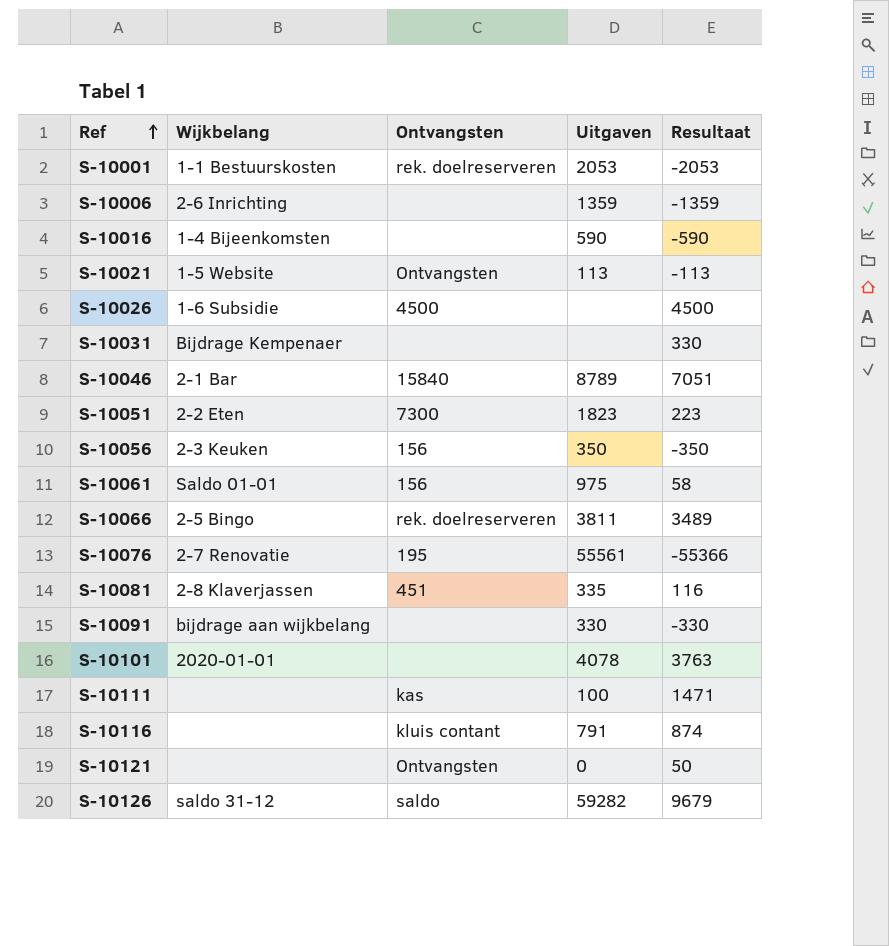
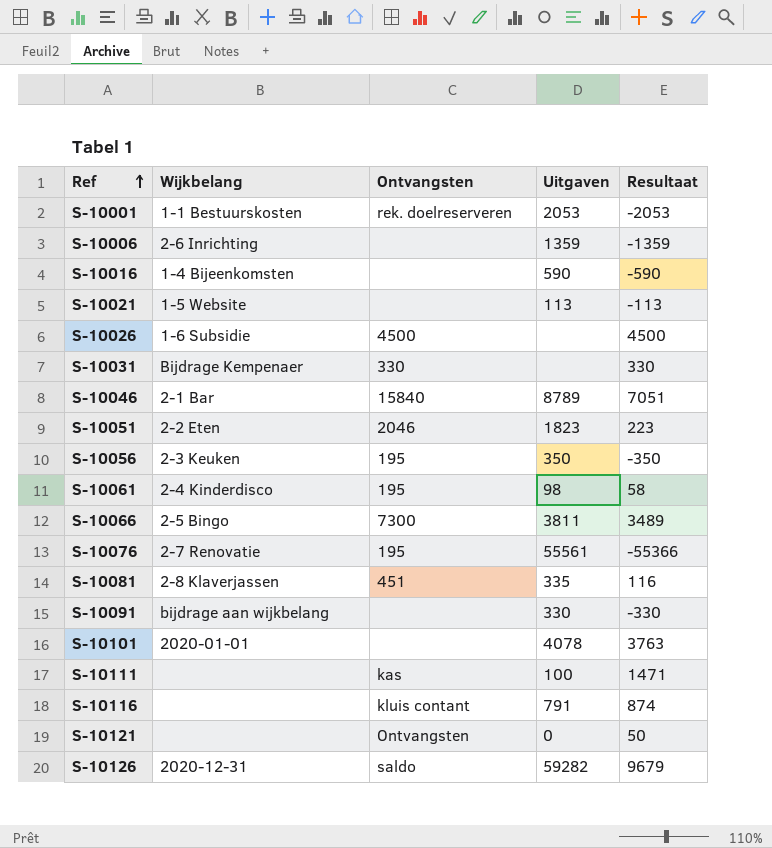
S-10021 | Ontvangsten: Ontvangsten -> none
S-10031 | Ontvangsten: none -> 330
S-10051 | Ontvangsten: 7300 -> 2046
S-10056 | Ontvangsten: 156 -> 195
S-10061 | Wijkbelang: Saldo 01-01 -> 2-4 Kinderdisco
S-10061 | Ontvangsten: 156 -> 195
S-10061 | Uitgaven: 975 -> 98
S-10066 | Ontvangsten: rek. doelreserveren -> 7300
S-10126 | Wijkbelang: saldo 31-12 -> 2020-12-31

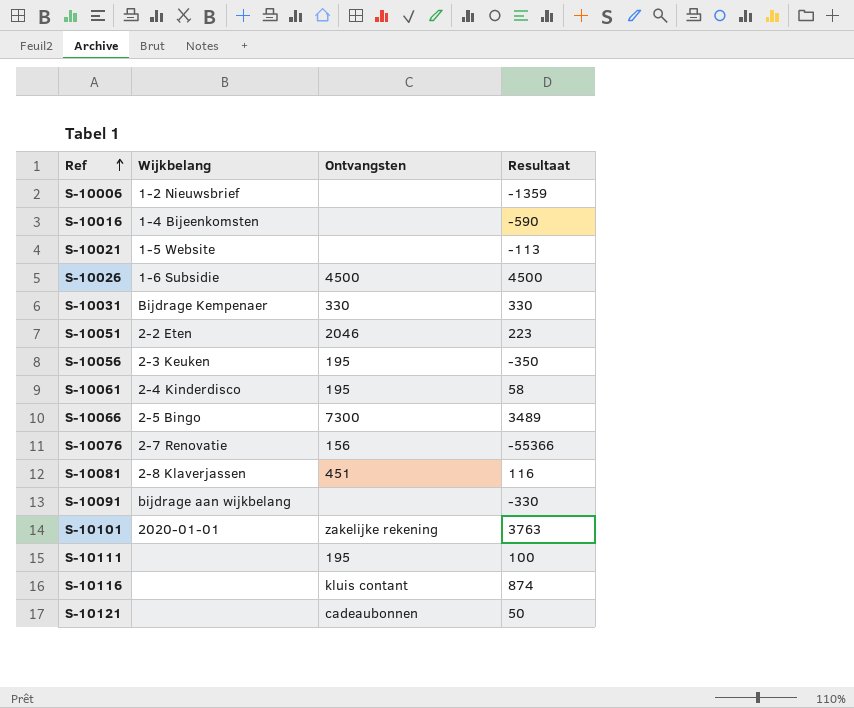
column Uitgaven | position: 4 -> none
row S-10001: 1-1 Bestuurskosten | rek. doelreserveren | 2053 | -2053 -> none
row S-10046: 2-1 Bar | 15840 | 8789 | 7051 -> none
row S-10126: 2020-12-31 | saldo | 59282 | 9679 -> none
S-10006 | Wijkbelang: 2-6 Inrichting -> 1-2 Nieuwsbrief
S-10076 | Ontvangsten: 195 -> 156
S-10101 | Ontvangsten: none -> zakelijke rekening
S-10111 | Ontvangsten: kas -> 195
S-10111 | Resultaat: 1471 -> 100
S-10121 | Ontvangsten: Ontvangsten -> cadeaubonnen

